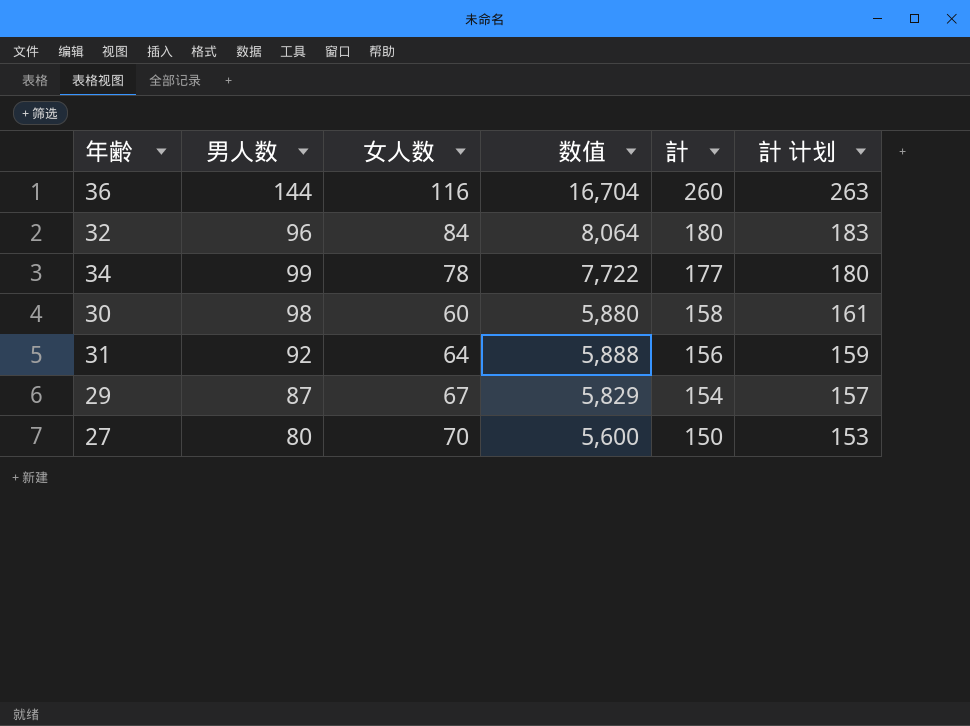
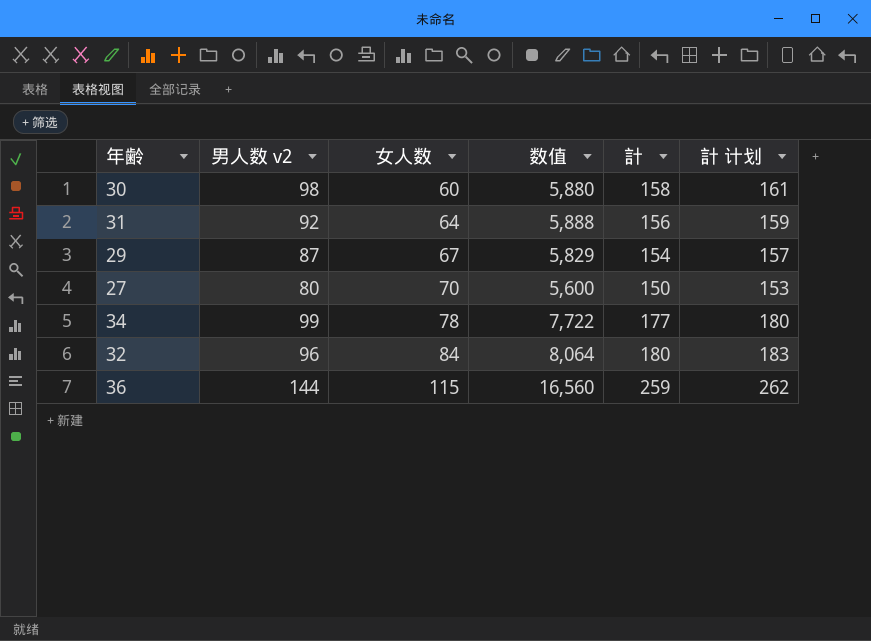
row order: 計 descending -> 女人数 ascending
column name: 男人数 -> 男人数 v2
36 | 女人数: 116 -> 115
36 | 数值: 16,704 -> 16,560
36 | 計: 260 -> 259
36 | 計 计划: 263 -> 262

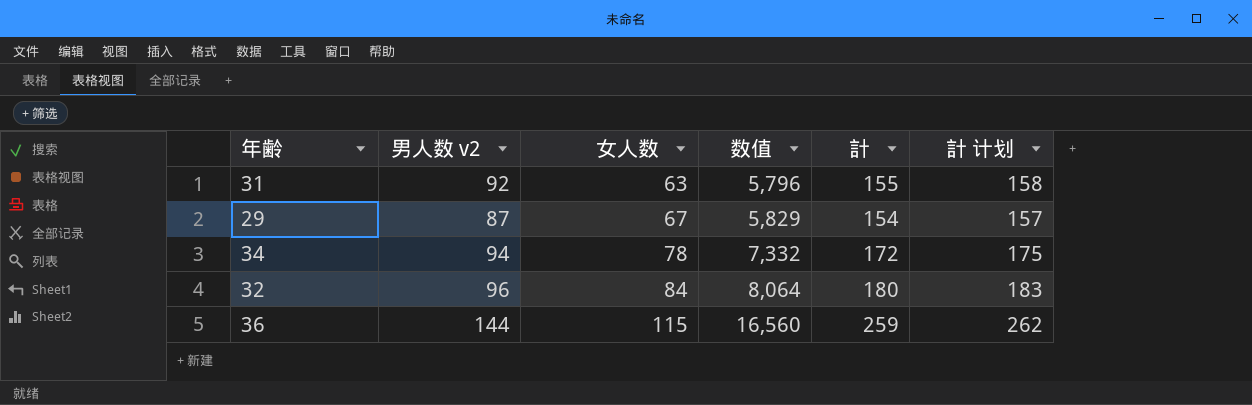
row 30: 98 | 60 | 5,880 | 158 | 161 -> none
row 27: 80 | 70 | 5,600 | 150 | 153 -> none
31 | 女人数: 64 -> 63
31 | 数值: 5,888 -> 5,796
31 | 計: 156 -> 155
31 | 計 计划: 159 -> 158
34 | 男人数 v2: 99 -> 94
34 | 数值: 7,722 -> 7,332
34 | 計: 177 -> 172
34 | 計 计划: 180 -> 175

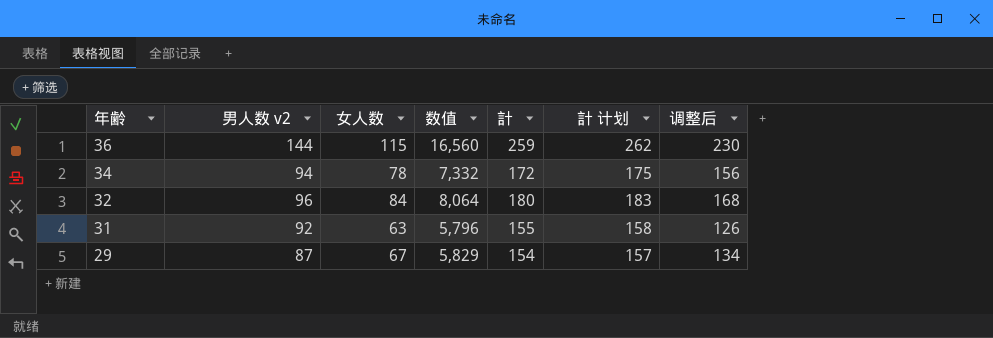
row order: 女人数 ascending -> 年齢 descending
column 调整后 | formula: none -> [女人数] * 2

